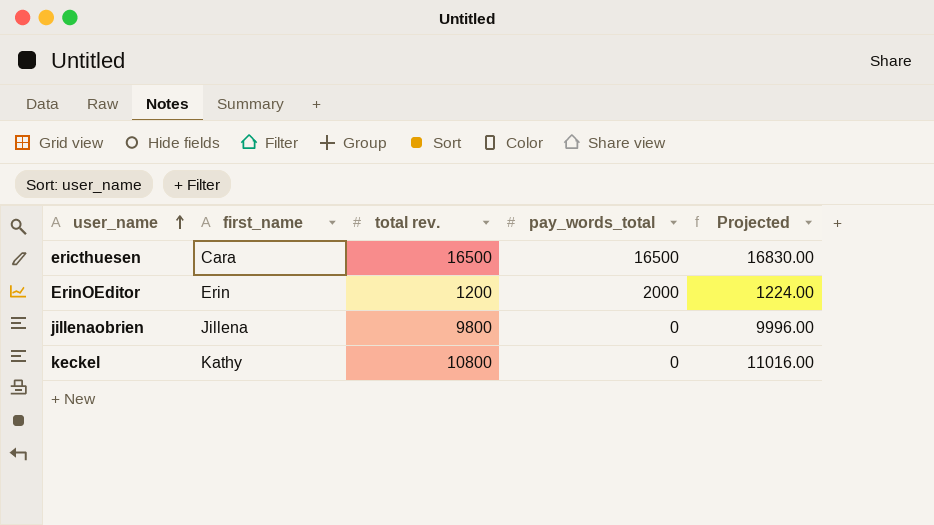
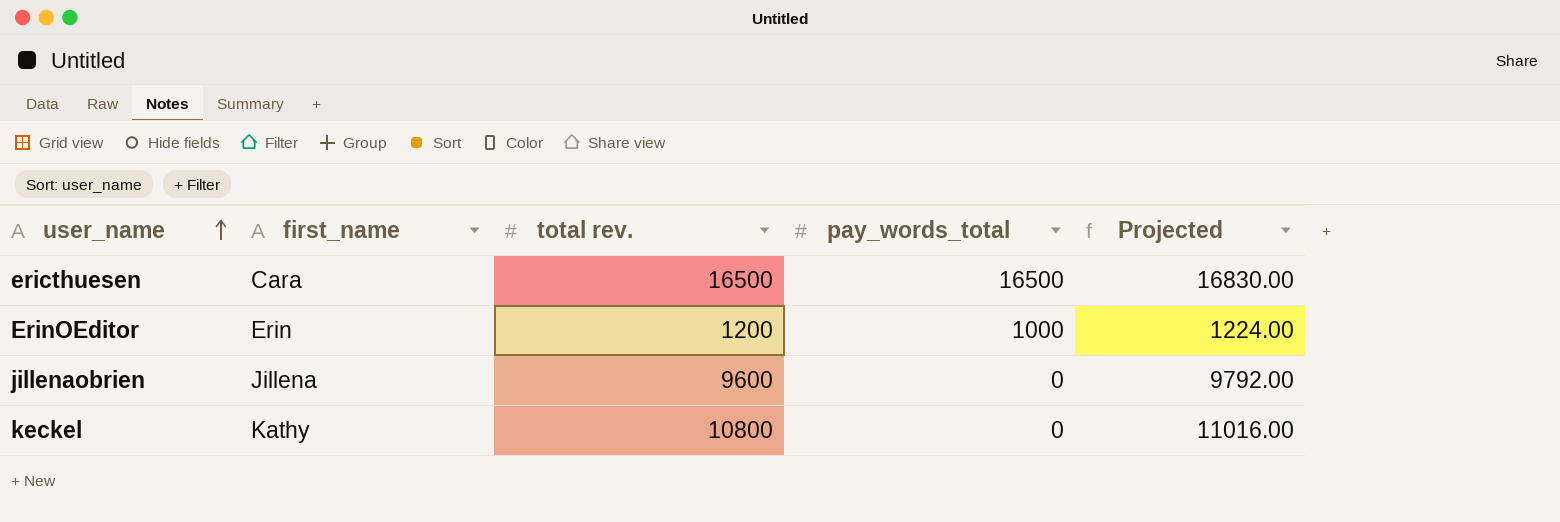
ErinOEditor | pay_words_total: 2000 -> 1000
jillenaobrien | total rev.: 9800 -> 9600
jillenaobrien | Projected: 9996.00 -> 9792.00

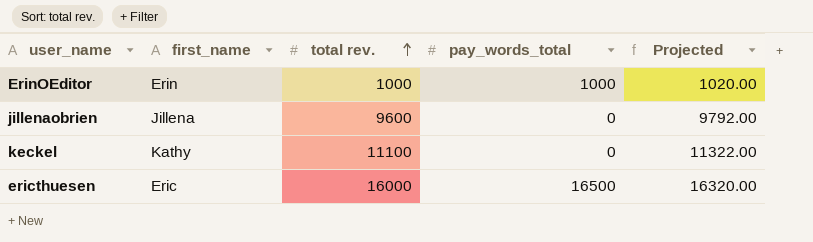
row order: user_name ascending -> total rev. ascending
ErinOEditor | total rev.: 1200 -> 1000
ErinOEditor | Projected: 1224.00 -> 1020.00
keckel | total rev.: 10800 -> 11100
keckel | Projected: 11016.00 -> 11322.00
ericthuesen | first_name: Cara -> Eric
ericthuesen | total rev.: 16500 -> 16000
ericthuesen | Projected: 16830.00 -> 16320.00

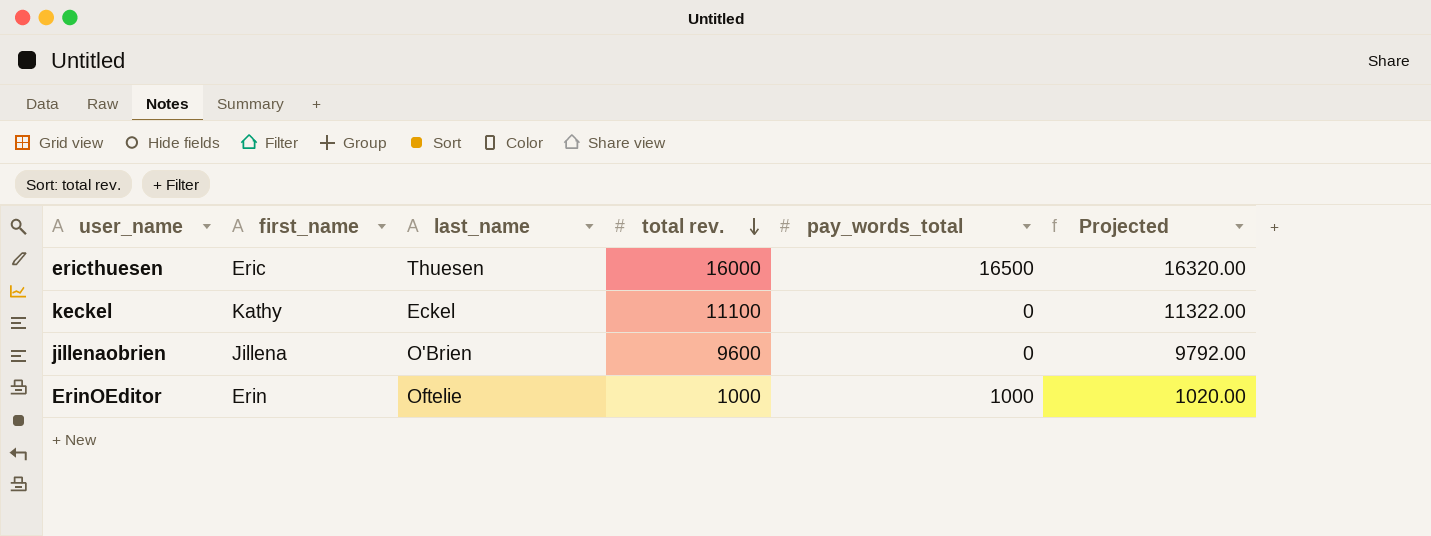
row order: total rev. ascending -> total rev. descending
column last_name | position: none -> 3

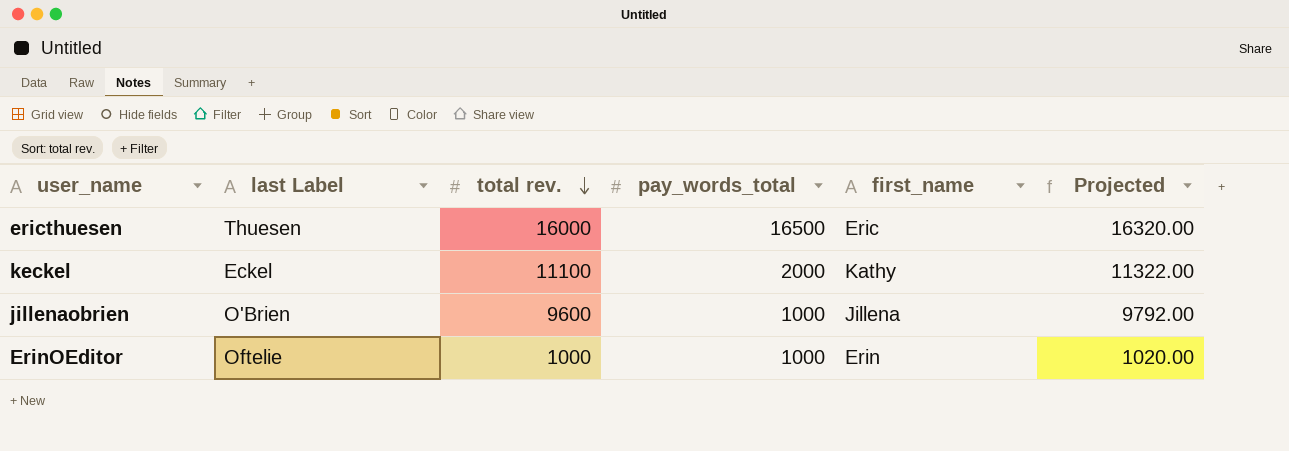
column name: last_name -> last Label
column first_name | position: 2 -> 5
keckel | pay_words_total: 0 -> 2000
jillenaobrien | pay_words_total: 0 -> 1000

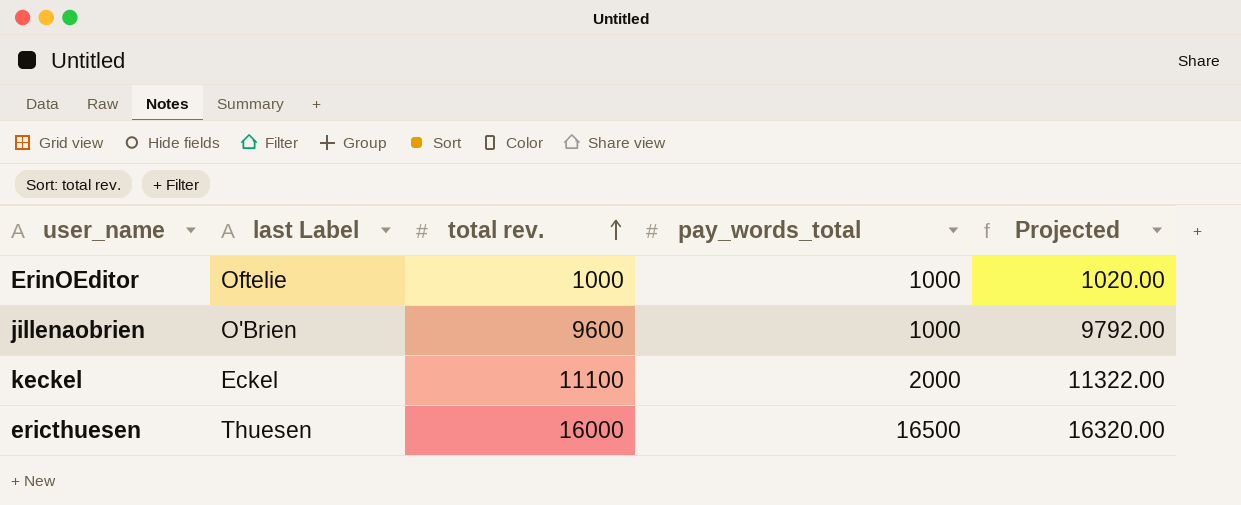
row order: total rev. descending -> total rev. ascending
column first_name | position: 5 -> none

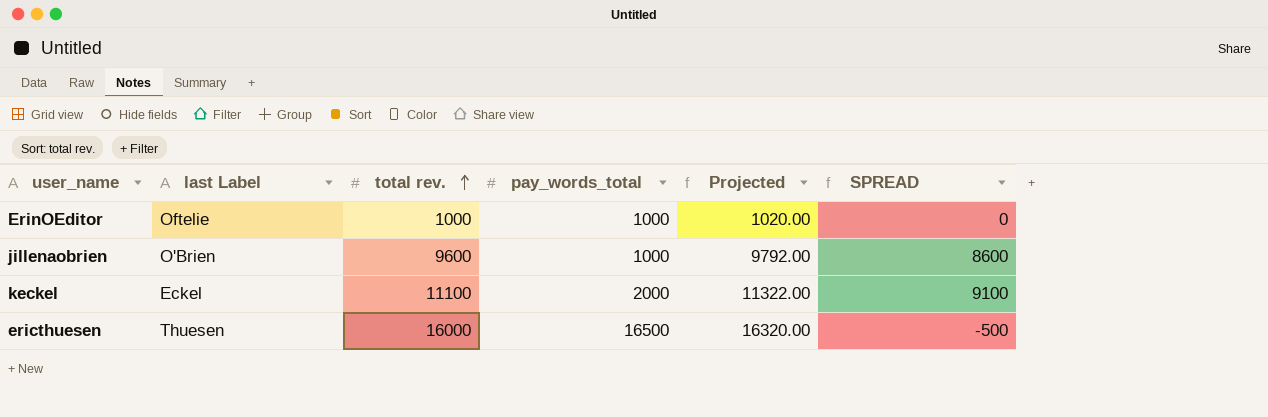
column SPREAD | formula: none -> [total rev.] - [pay_words_total]

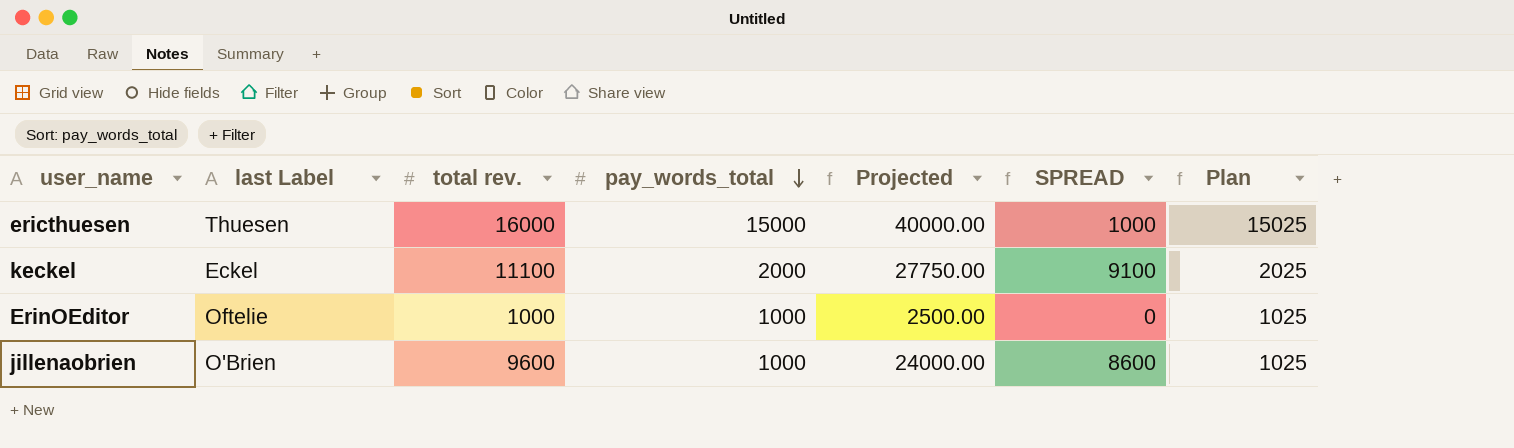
row order: total rev. ascending -> pay_words_total descending
column Projected | formula: [total rev.] * 1.02 -> [total rev.] * 2.5
column Plan | formula: none -> [pay_words_total] + 25
ericthuesen | pay_words_total: 16500 -> 15000
ericthuesen | SPREAD: -500 -> 1000

